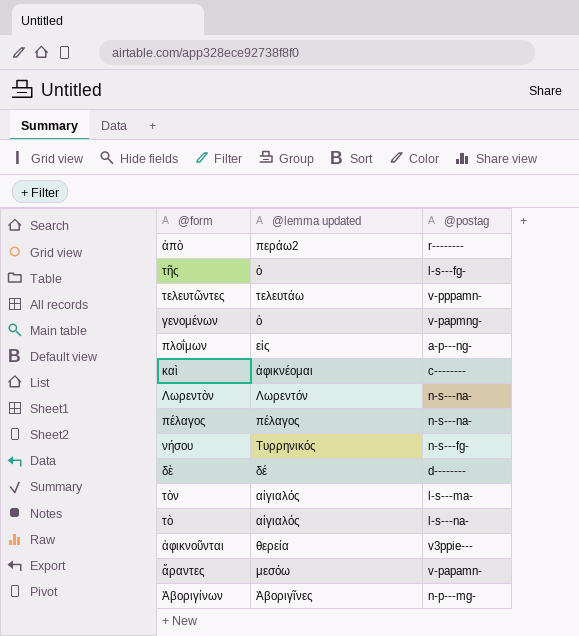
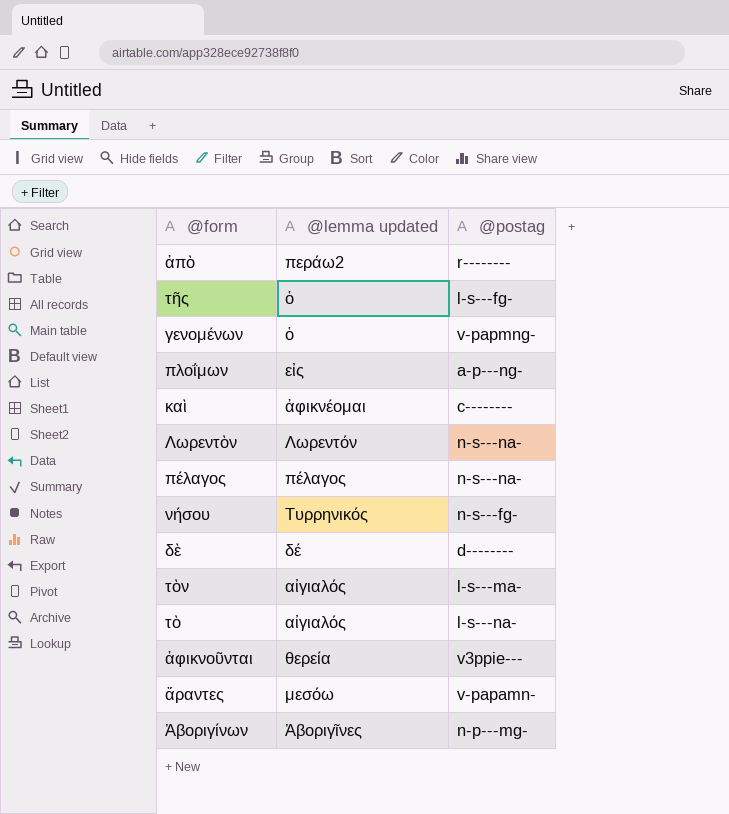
row τελευτῶντες: τελευτάω | v-pppamn- -> none

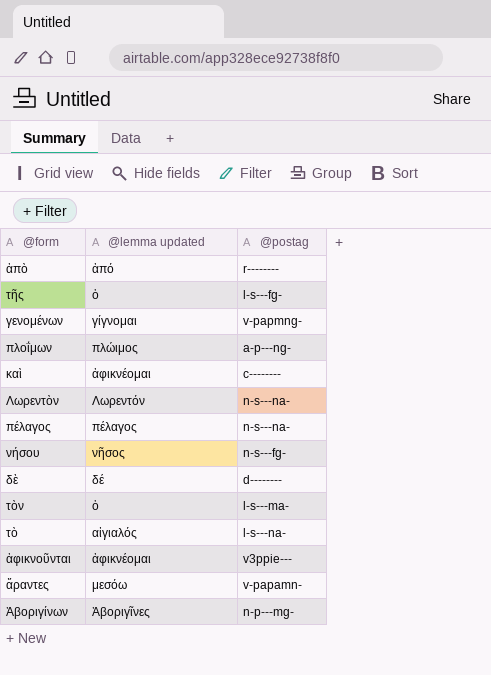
ἀπὸ | @lemma updated: περάω2 -> ἀπό
γενομένων | @lemma updated: ὁ -> γίγνομαι
πλοΐμων | @lemma updated: εἰς -> πλώιμος
νήσου | @lemma updated: Τυρρηνικός -> νῆσος
τὸν | @lemma updated: αἰγιαλός -> ὁ
ἀφικνοῦνται | @lemma updated: θερεία -> ἀφικνέομαι

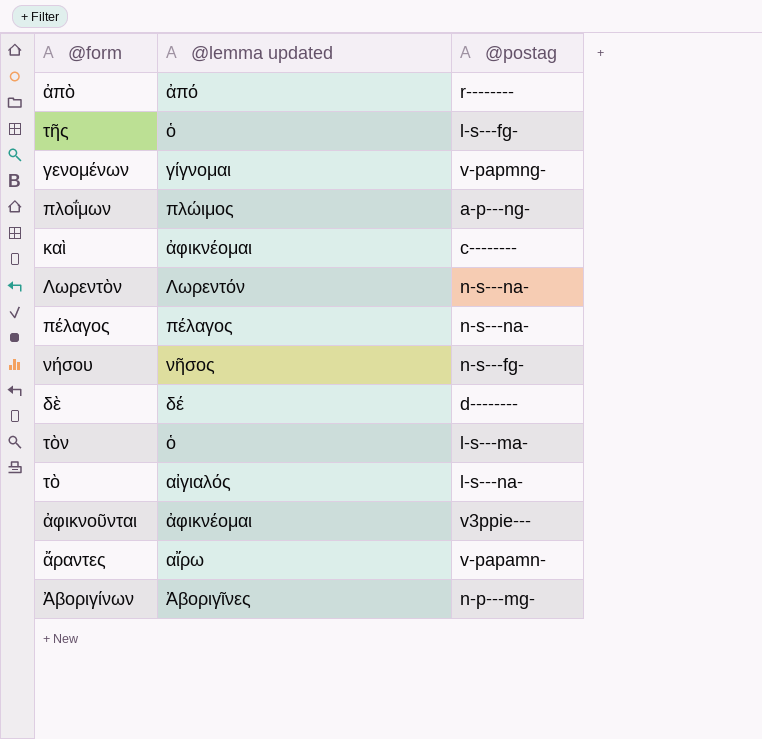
ἄραντες | @lemma updated: μεσόω -> αἴρω

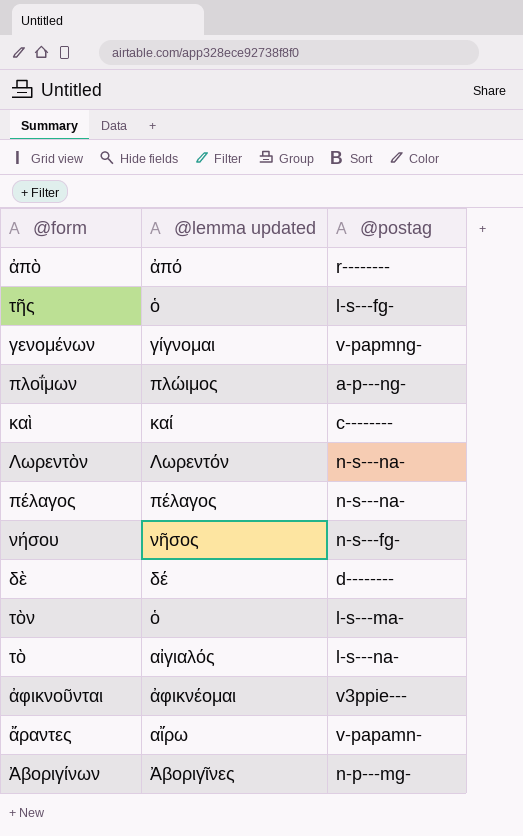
καὶ | @lemma updated: ἀφικνέομαι -> καί

